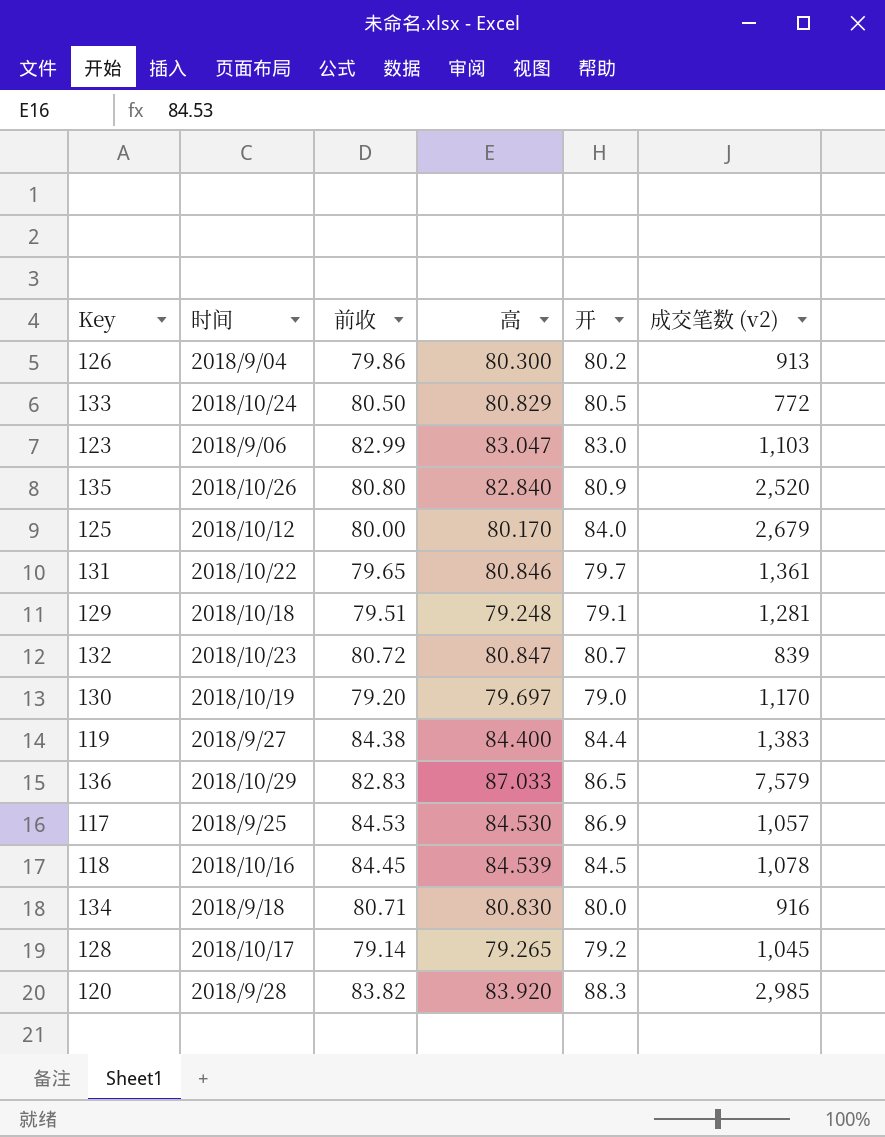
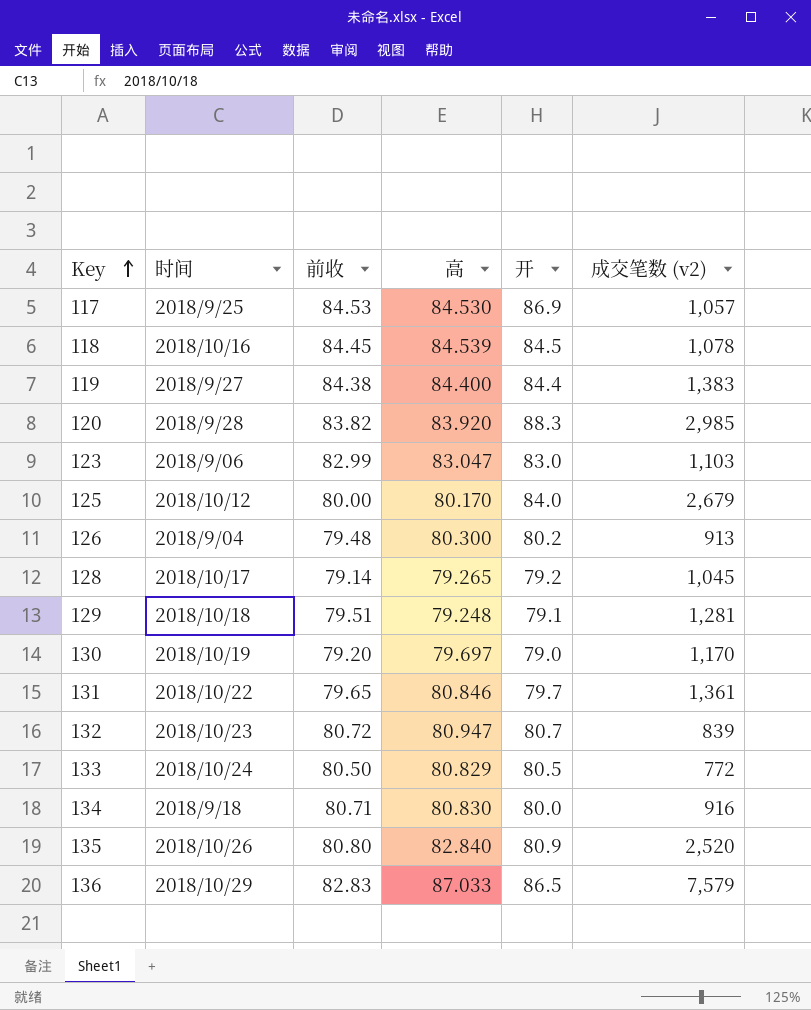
row order: none -> Key ascending
126 | 前收: 79.86 -> 79.48
132 | 高: 80.847 -> 80.947

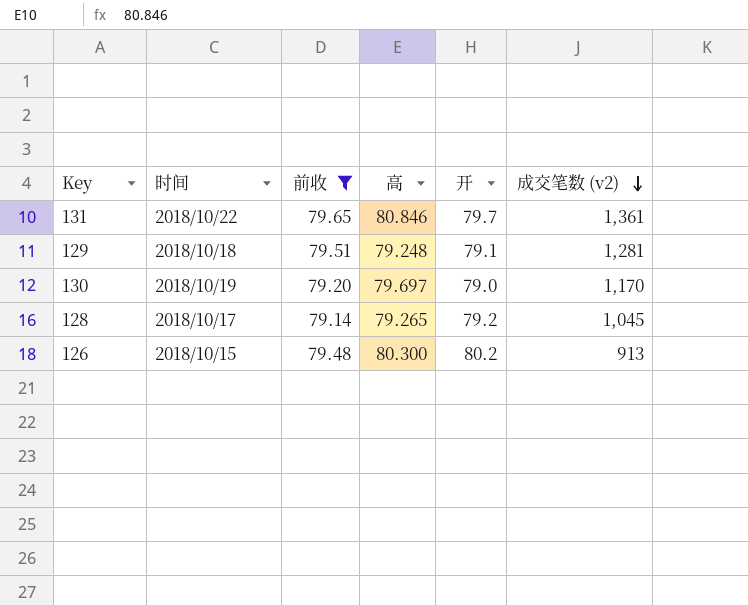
filter: none -> 前收 <= 79.65
row order: Key ascending -> 成交笔数 (v2) descending
126 | 时间: 2018/9/04 -> 2018/10/15

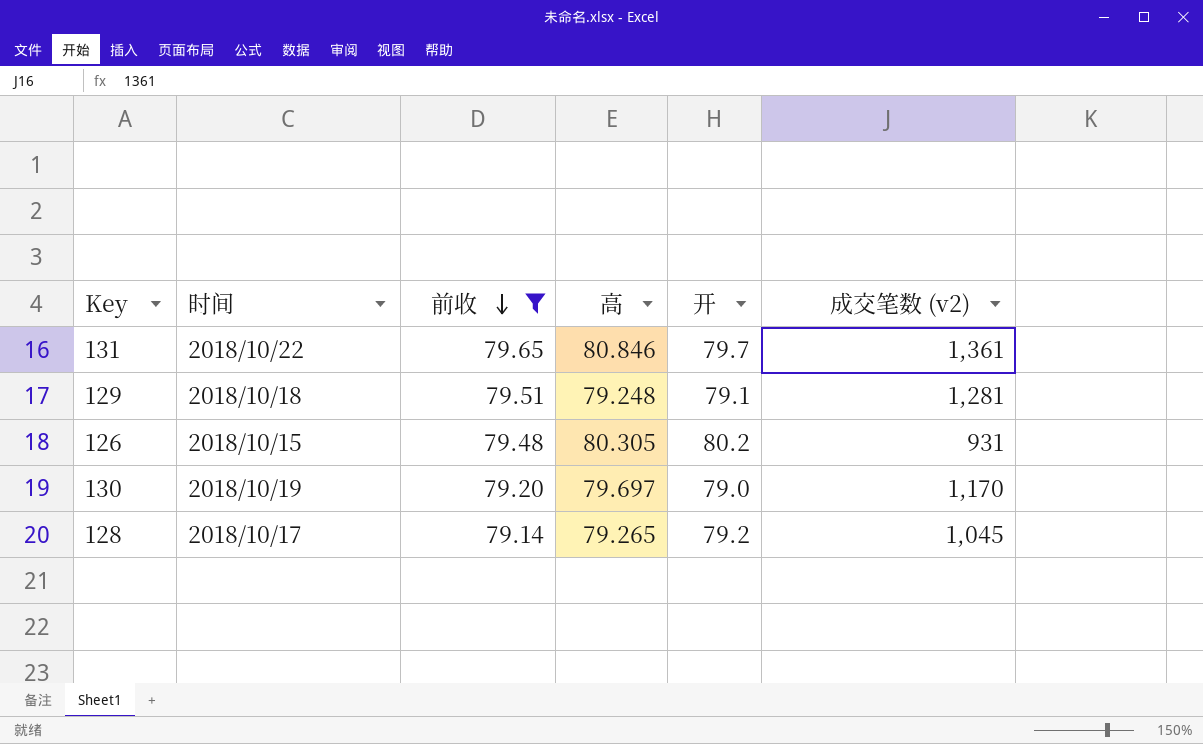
row order: 成交笔数 (v2) descending -> 前收 descending
126 | 高: 80.300 -> 80.305
126 | 成交笔数 (v2): 913 -> 931

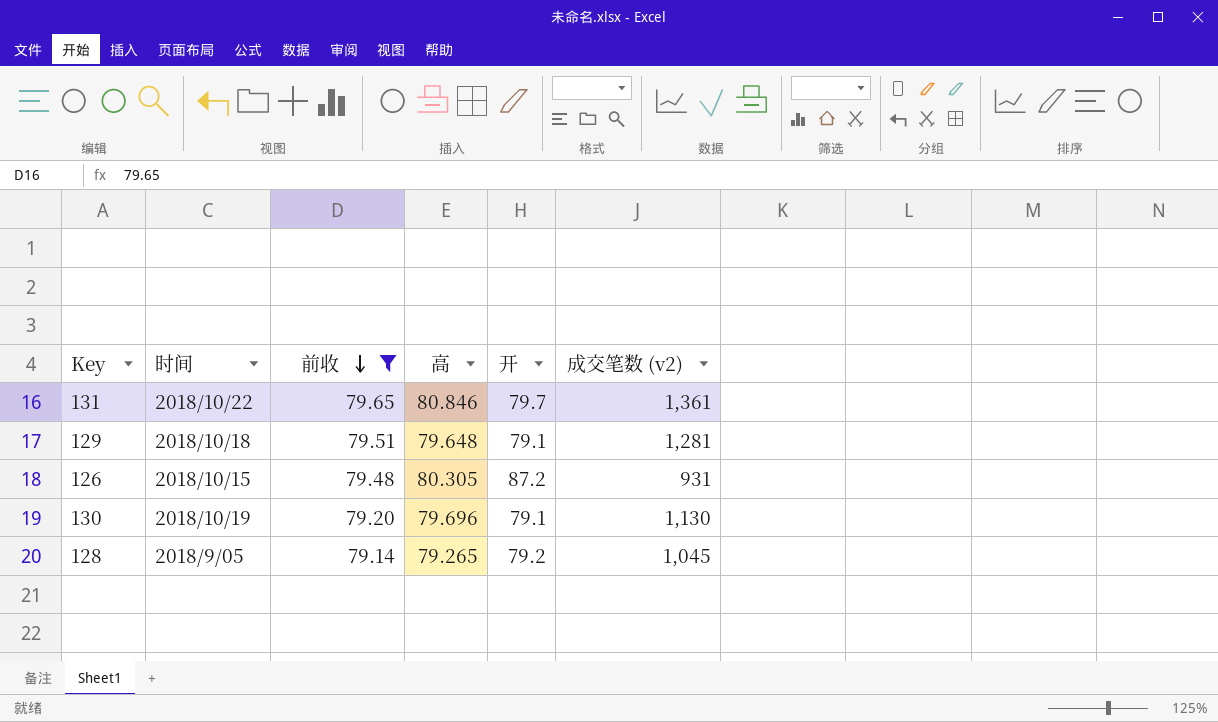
129 | 高: 79.248 -> 79.648
126 | 开: 80.2 -> 87.2
130 | 高: 79.697 -> 79.696
130 | 开: 79.0 -> 79.1
130 | 成交笔数 (v2): 1,170 -> 1,130
128 | 时间: 2018/10/17 -> 2018/9/05

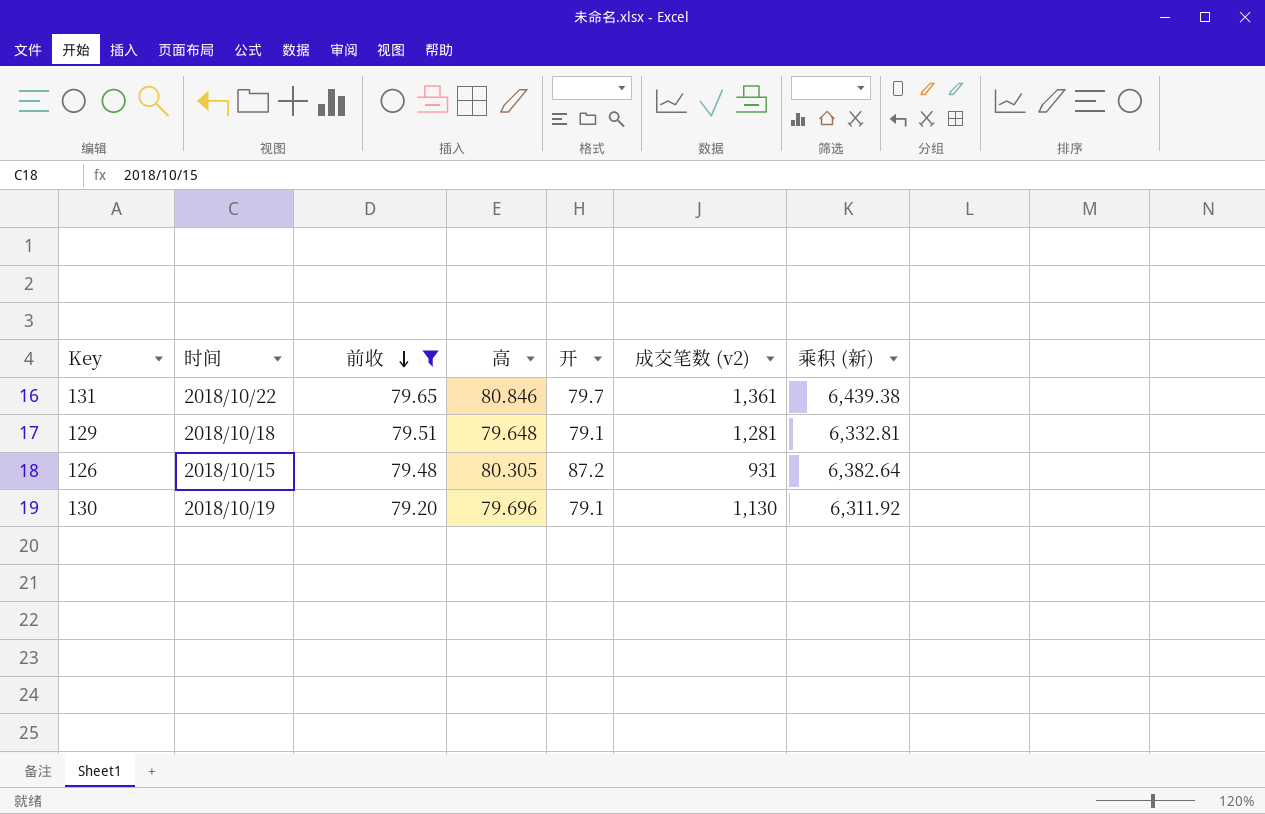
column 乘积 (新) | formula: none -> [前收] * [高]
row 128: 2018/9/05 | 79.14 | 79.265 | 79.2 | 1,045 -> none

